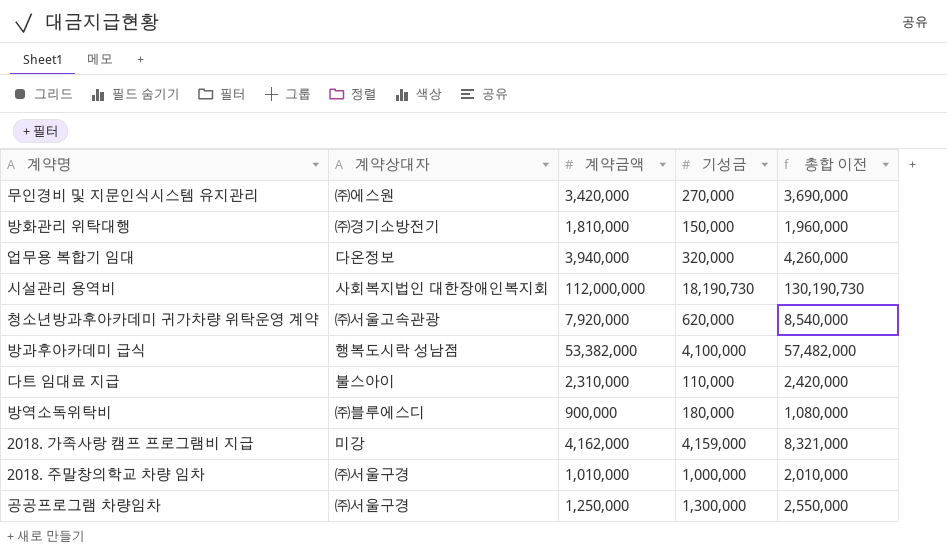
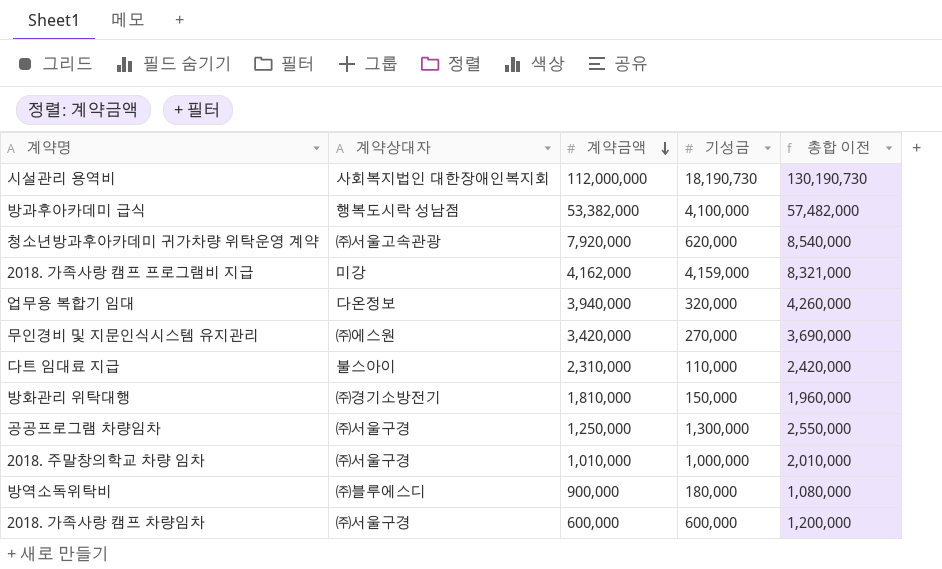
row order: none -> 계약금액 descending
row 2018. 가족사랑 캠프 차량임차: none -> ㈜서울구경 | 600,000 | 600,000 | 1,200,000

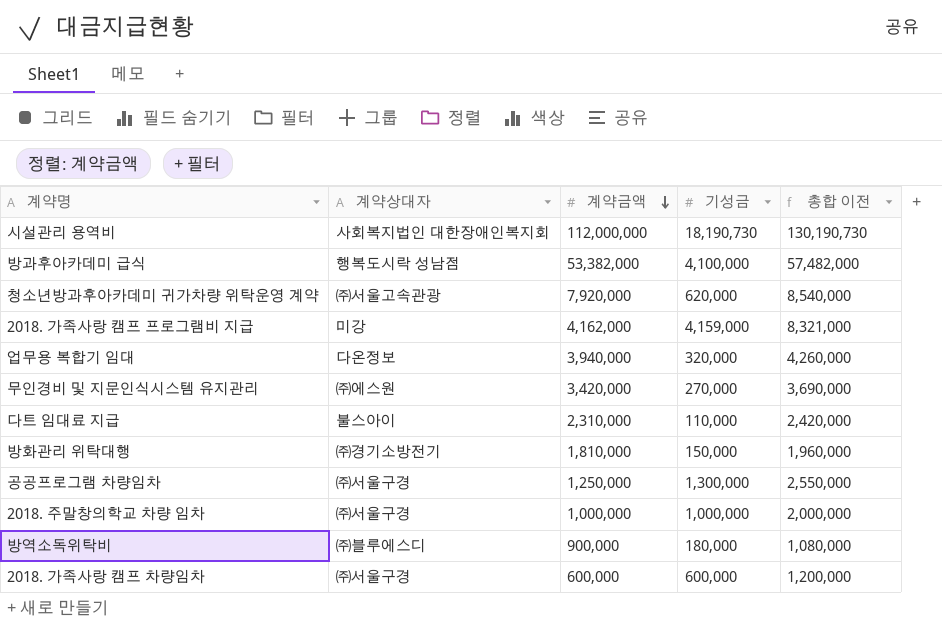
2018. 주말창의학교 차량 임차 | 계약금액: 1,010,000 -> 1,000,000
2018. 주말창의학교 차량 임차 | 총합 이전: 2,010,000 -> 2,000,000

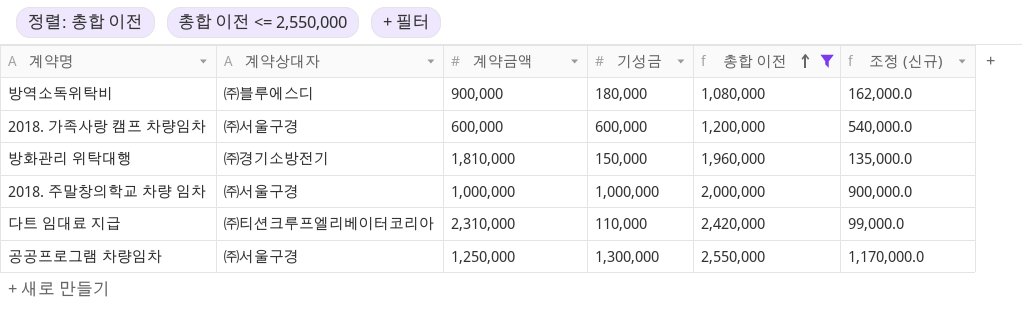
filter: none -> 총합 이전 <= 2,550,000
row order: 계약금액 descending -> 총합 이전 ascending
column 조정 (신규) | formula: none -> [기성금] * 0.9
다트 임대료 지급 | 계약상대자: 불스아이 -> ㈜티션크루프엘리베이터코리아

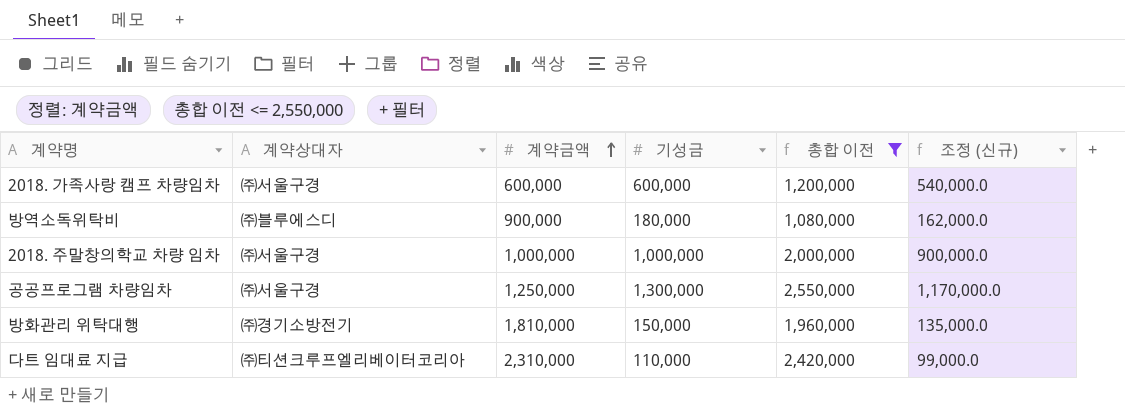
row order: 총합 이전 ascending -> 계약금액 ascending

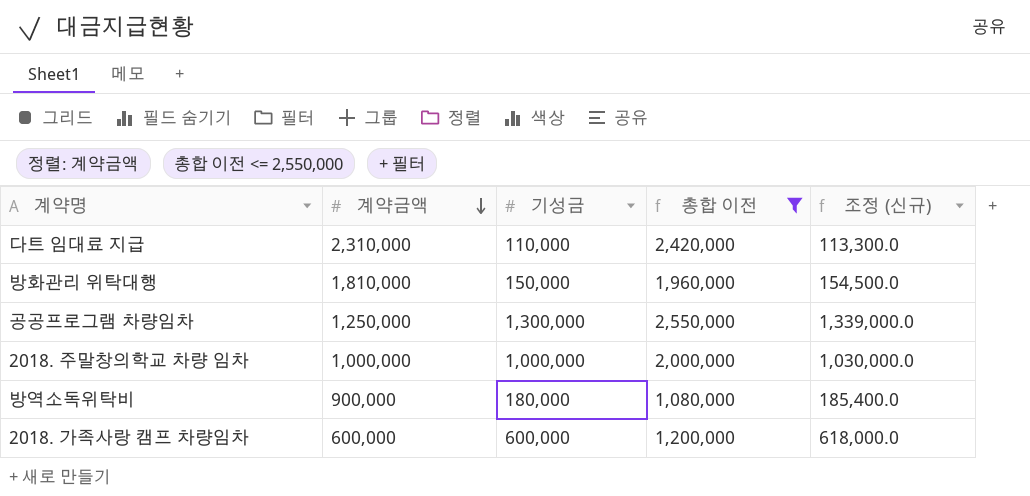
row order: 계약금액 ascending -> 계약금액 descending
column 계약상대자 | position: 2 -> none
column 조정 (신규) | formula: [기성금] * 0.9 -> [기성금] * 1.03

